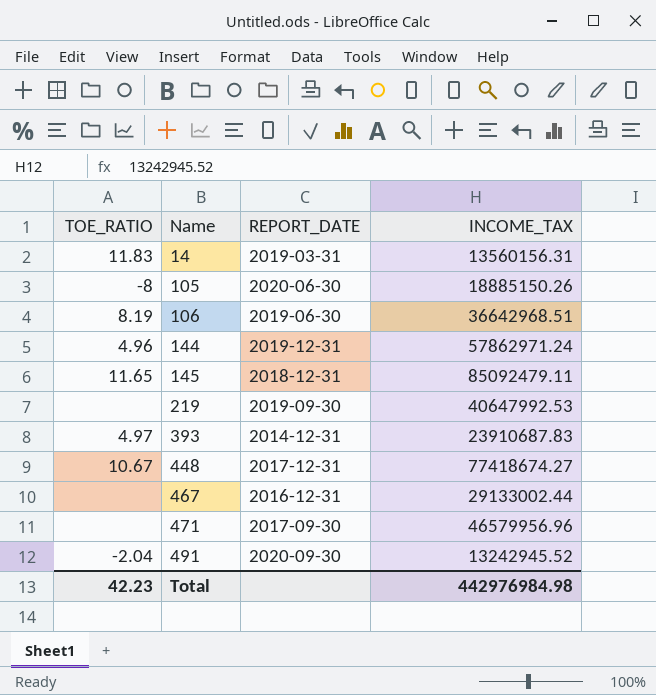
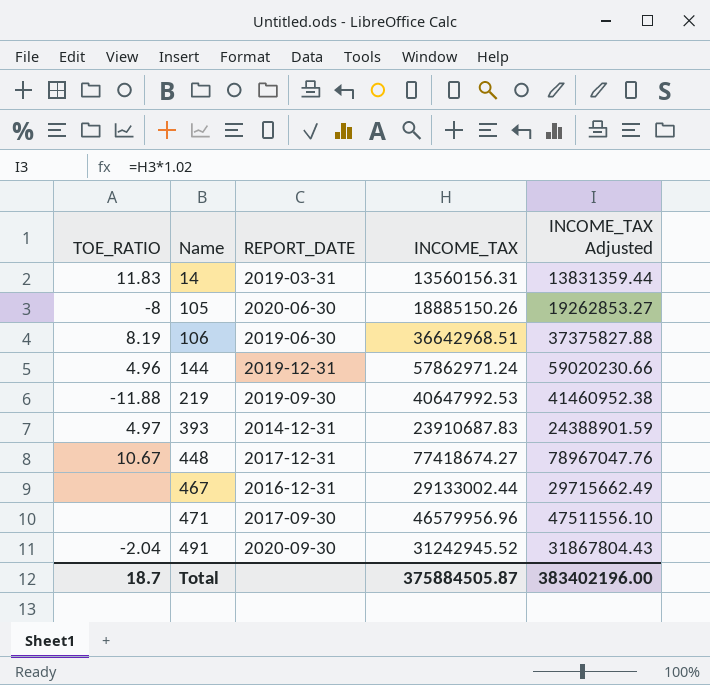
column INCOME_TAX Adjusted | formula: none -> [INCOME_TAX] * 1.02
row 145: 11.65 | 2018-12-31 | 85092479.11 -> none
219 | TOE_RATIO: none -> -11.88
491 | INCOME_TAX: 13242945.52 -> 31242945.52
Total | TOE_RATIO: 42.23 -> 18.7
Total | INCOME_TAX: 442976984.98 -> 375884505.87

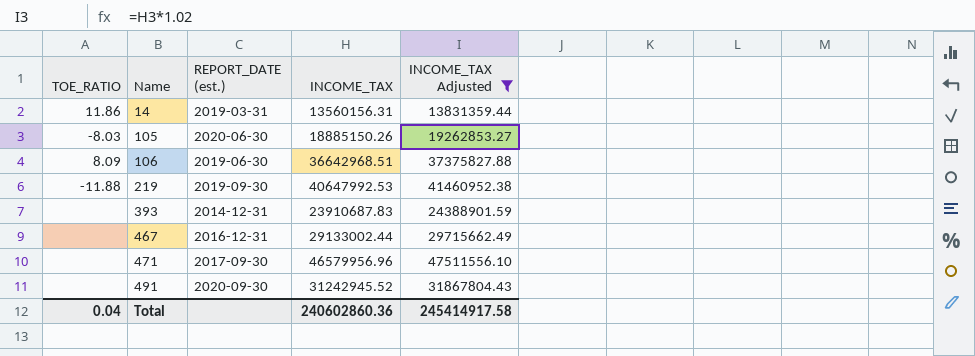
filter: none -> INCOME_TAX Adjusted <= 47511556.10
column name: REPORT_DATE -> REPORT_DATE (est.)
14 | TOE_RATIO: 11.83 -> 11.86
105 | TOE_RATIO: -8 -> -8.03
106 | TOE_RATIO: 8.19 -> 8.09
393 | TOE_RATIO: 4.97 -> none
491 | TOE_RATIO: -2.04 -> none
Total | TOE_RATIO: 18.7 -> 0.04
Total | INCOME_TAX: 375884505.87 -> 240602860.36
Total | INCOME_TAX Adjusted: 383402196.00 -> 245414917.58

